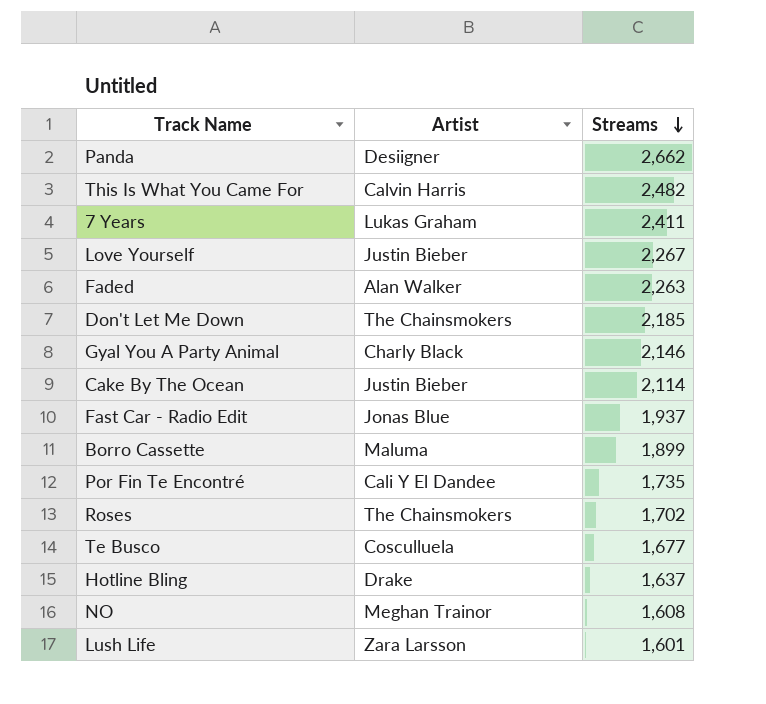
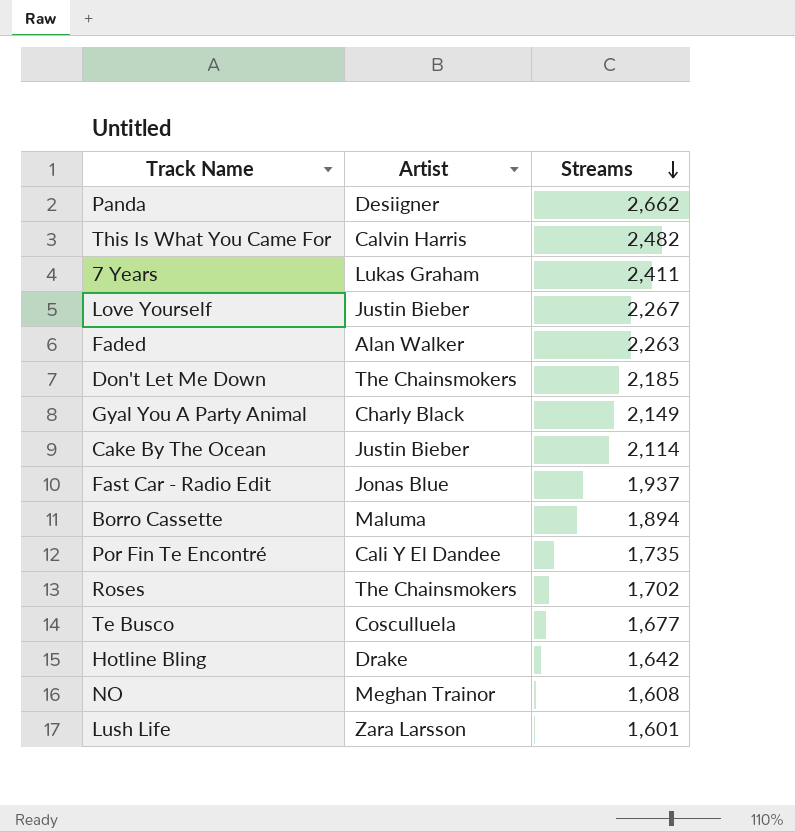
Gyal You A Party Animal | Streams: 2,146 -> 2,149
Borro Cassette | Streams: 1,899 -> 1,894
Hotline Bling | Streams: 1,637 -> 1,642

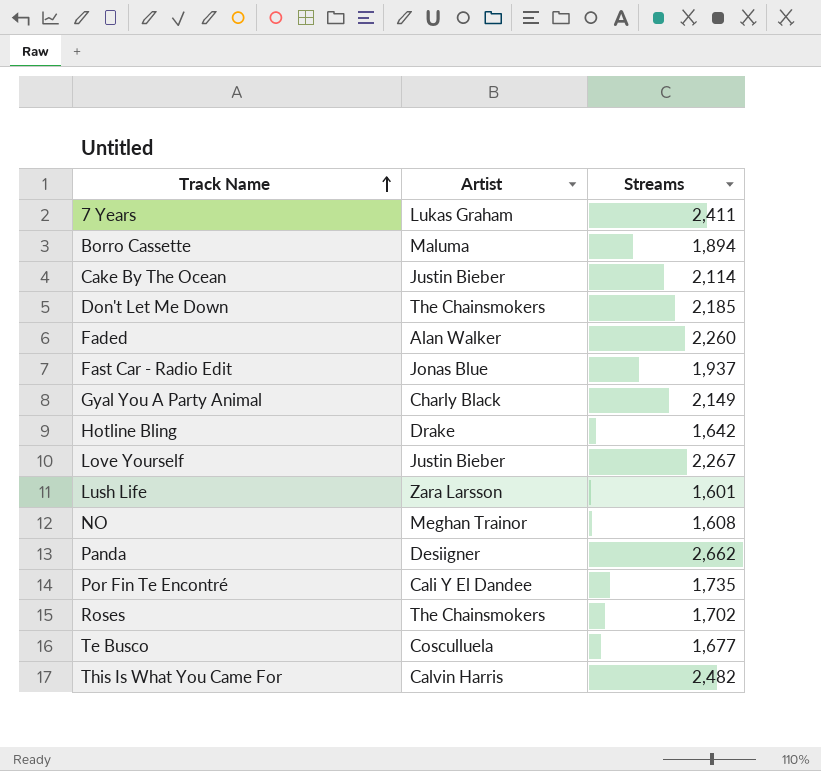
row order: Streams descending -> Track Name ascending
Faded | Streams: 2,263 -> 2,260

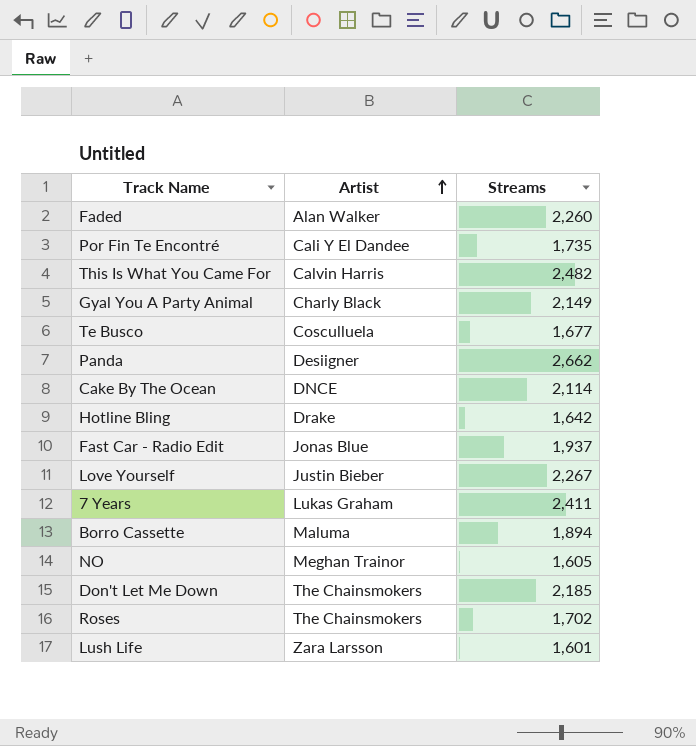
row order: Track Name ascending -> Artist ascending
Cake By The Ocean | Artist: Justin Bieber -> DNCE
NO | Streams: 1,608 -> 1,605

